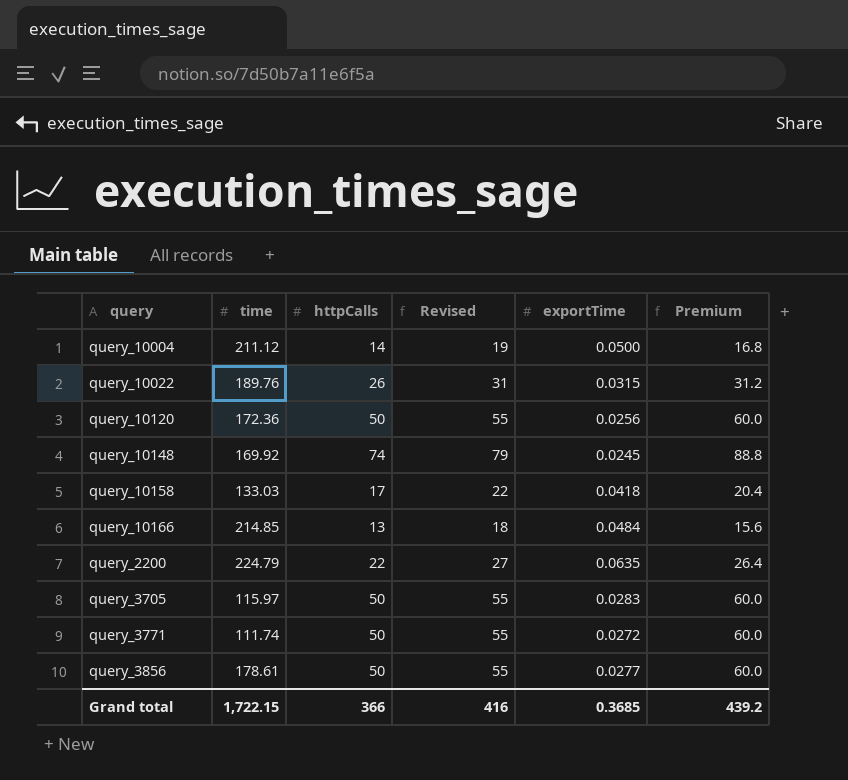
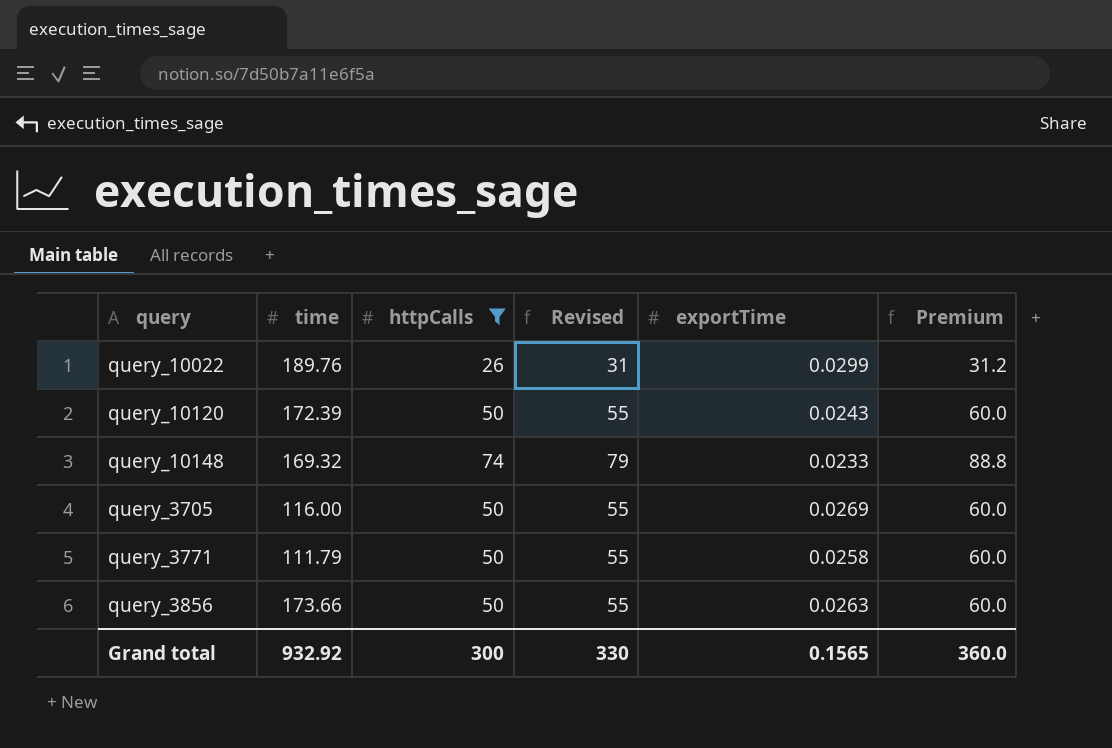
filter: none -> httpCalls >= 26
query_10022 | exportTime: 0.0315 -> 0.0299
query_10120 | time: 172.36 -> 172.39
query_10120 | exportTime: 0.0256 -> 0.0243
query_10148 | time: 169.92 -> 169.32
query_10148 | exportTime: 0.0245 -> 0.0233
query_3705 | time: 115.97 -> 116.00
query_3705 | exportTime: 0.0283 -> 0.0269
query_3771 | time: 111.74 -> 111.79
query_3771 | exportTime: 0.0272 -> 0.0258
query_3856 | time: 178.61 -> 173.66
query_3856 | exportTime: 0.0277 -> 0.0263
Grand total | time: 1,722.15 -> 932.92
Grand total | httpCalls: 366 -> 300
Grand total | Revised: 416 -> 330
Grand total | exportTime: 0.3685 -> 0.1565
Grand total | Premium: 439.2 -> 360.0

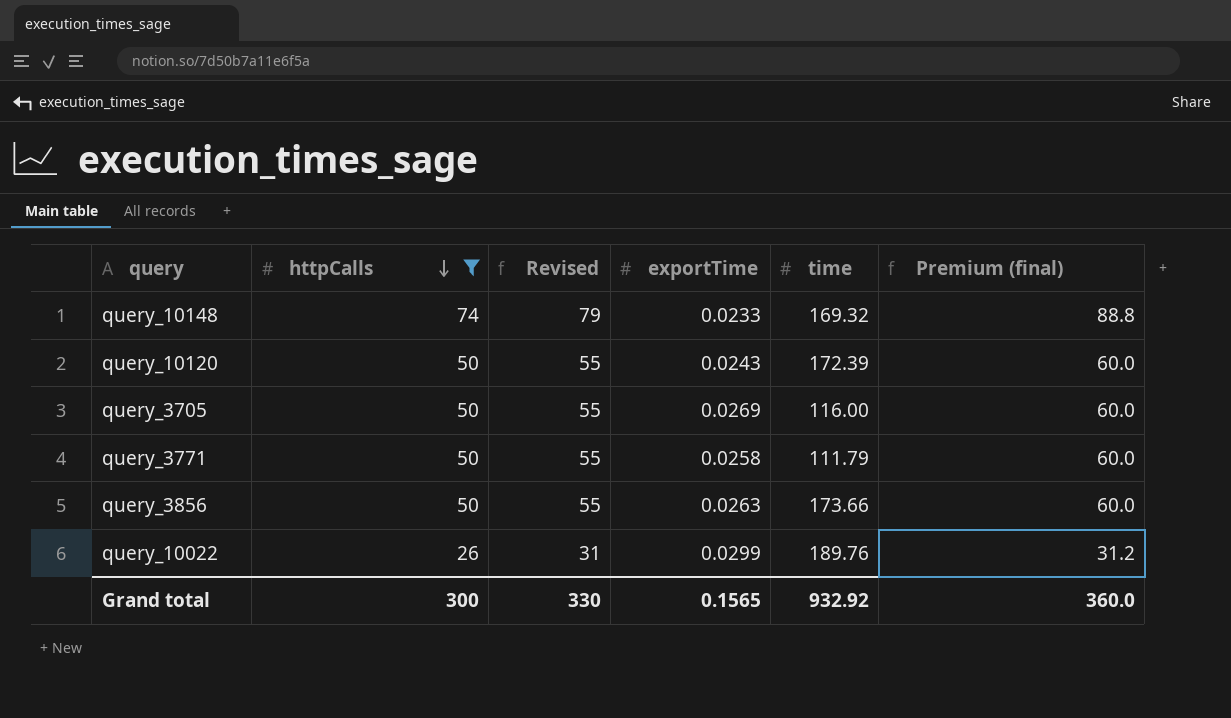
row order: none -> httpCalls descending
column time | position: 2 -> 5
column name: Premium -> Premium (final)

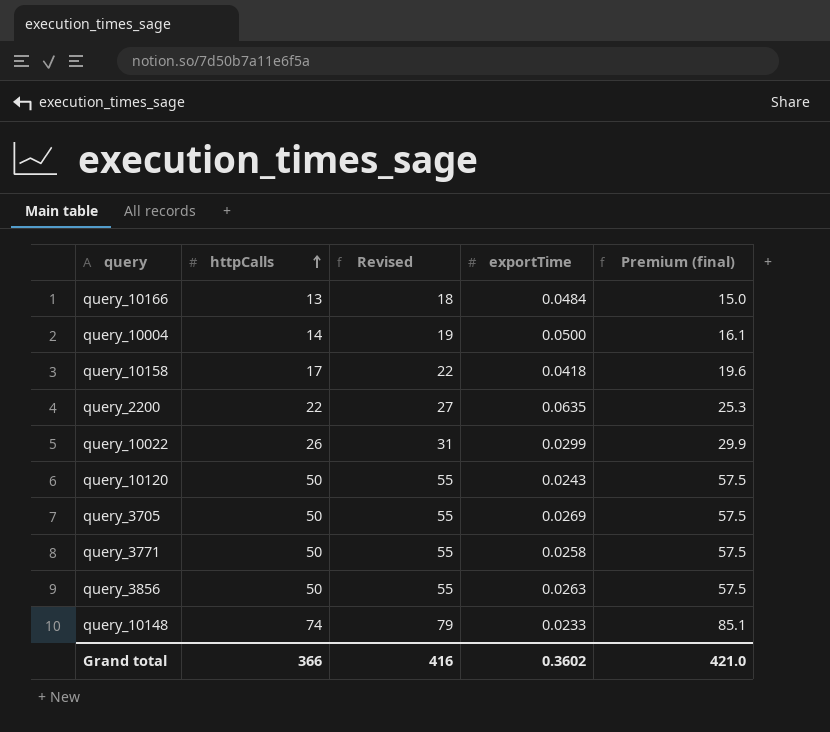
filter: httpCalls >= 26 -> none
row order: httpCalls descending -> httpCalls ascending
column time | position: 5 -> none
column Premium (final) | formula: [httpCalls] * 1.2 -> [httpCalls] * 1.15
Grand total | httpCalls: 300 -> 366
Grand total | Revised: 330 -> 416
Grand total | exportTime: 0.1565 -> 0.3602
Grand total | Premium (final): 360.0 -> 421.0

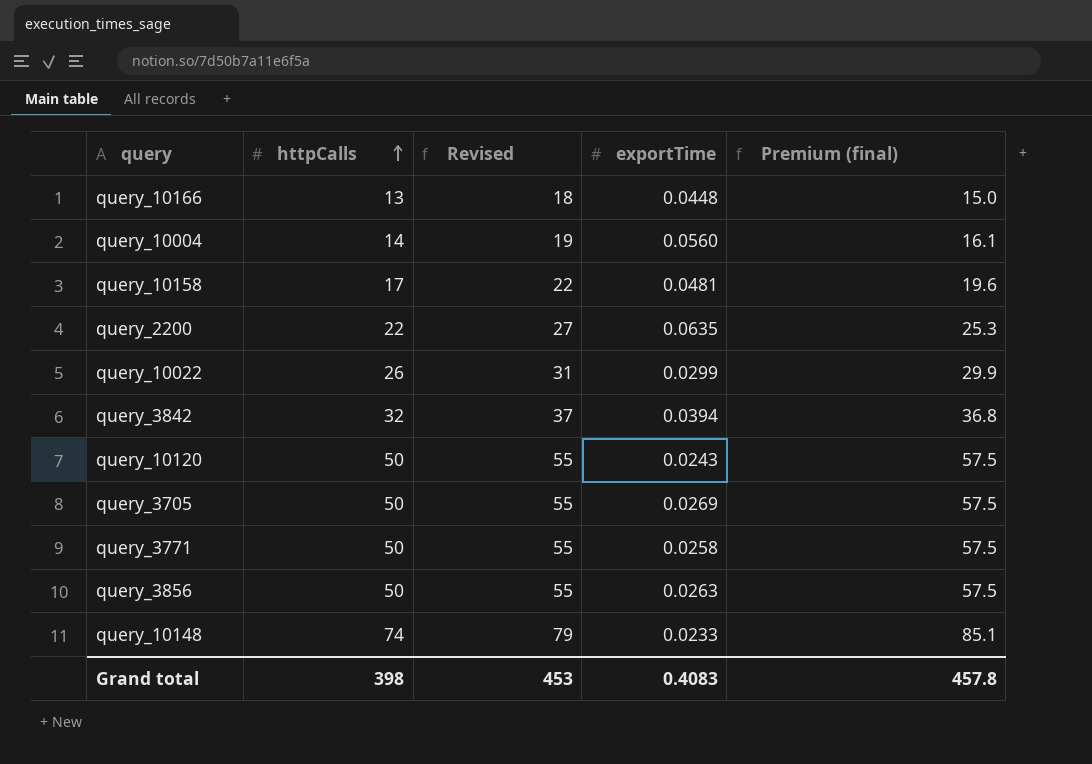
query_10166 | exportTime: 0.0484 -> 0.0448
query_10004 | exportTime: 0.0500 -> 0.0560
query_10158 | exportTime: 0.0418 -> 0.0481
row query_3842: none -> 32 | 37 | 0.0394 | 36.8
Grand total | httpCalls: 366 -> 398
Grand total | Revised: 416 -> 453
Grand total | exportTime: 0.3602 -> 0.4083
Grand total | Premium (final): 421.0 -> 457.8

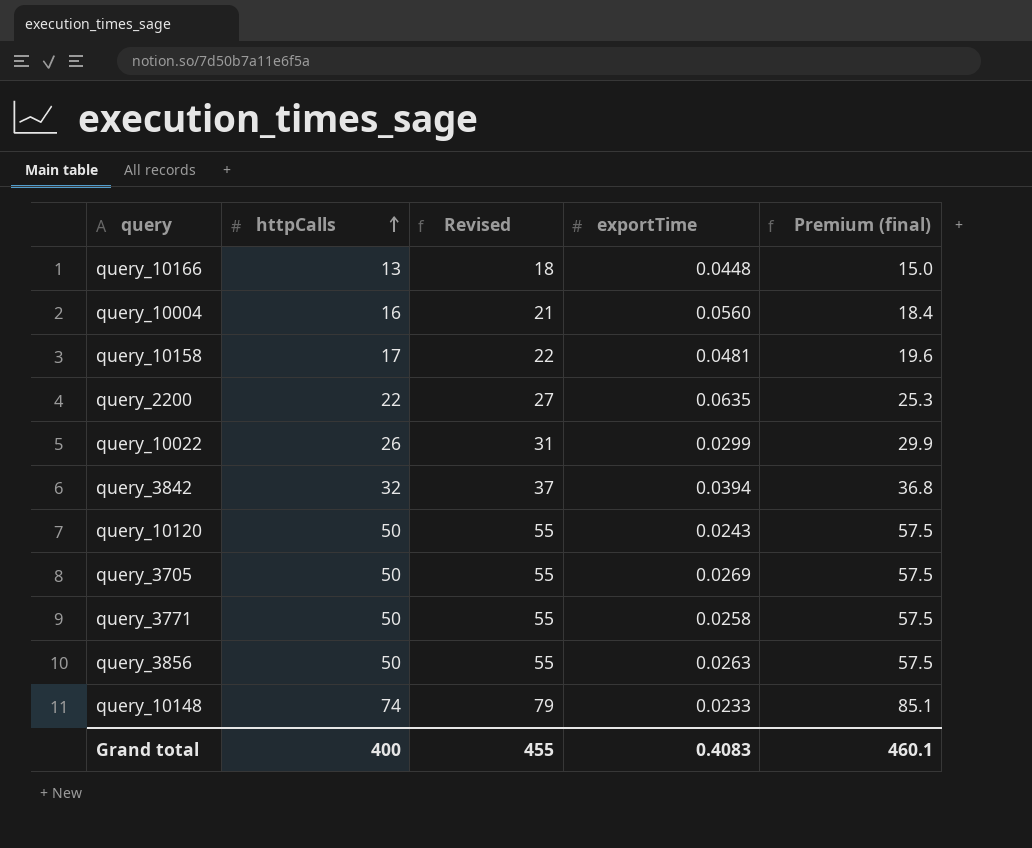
query_10004 | httpCalls: 14 -> 16
query_10004 | Revised: 19 -> 21
query_10004 | Premium (final): 16.1 -> 18.4
Grand total | httpCalls: 398 -> 400
Grand total | Revised: 453 -> 455
Grand total | Premium (final): 457.8 -> 460.1

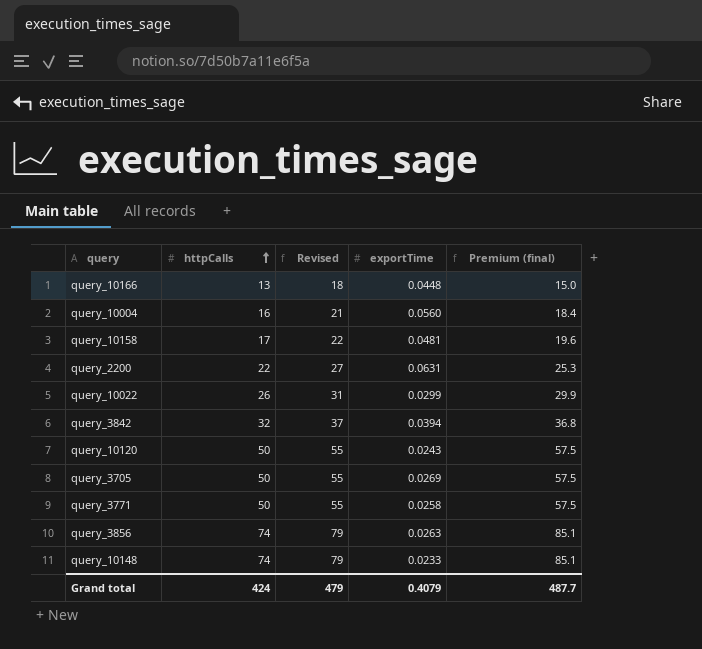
query_2200 | exportTime: 0.0635 -> 0.0631
query_3856 | httpCalls: 50 -> 74
query_3856 | Revised: 55 -> 79
query_3856 | Premium (final): 57.5 -> 85.1
Grand total | httpCalls: 400 -> 424
Grand total | Revised: 455 -> 479
Grand total | exportTime: 0.4083 -> 0.4079
Grand total | Premium (final): 460.1 -> 487.7

